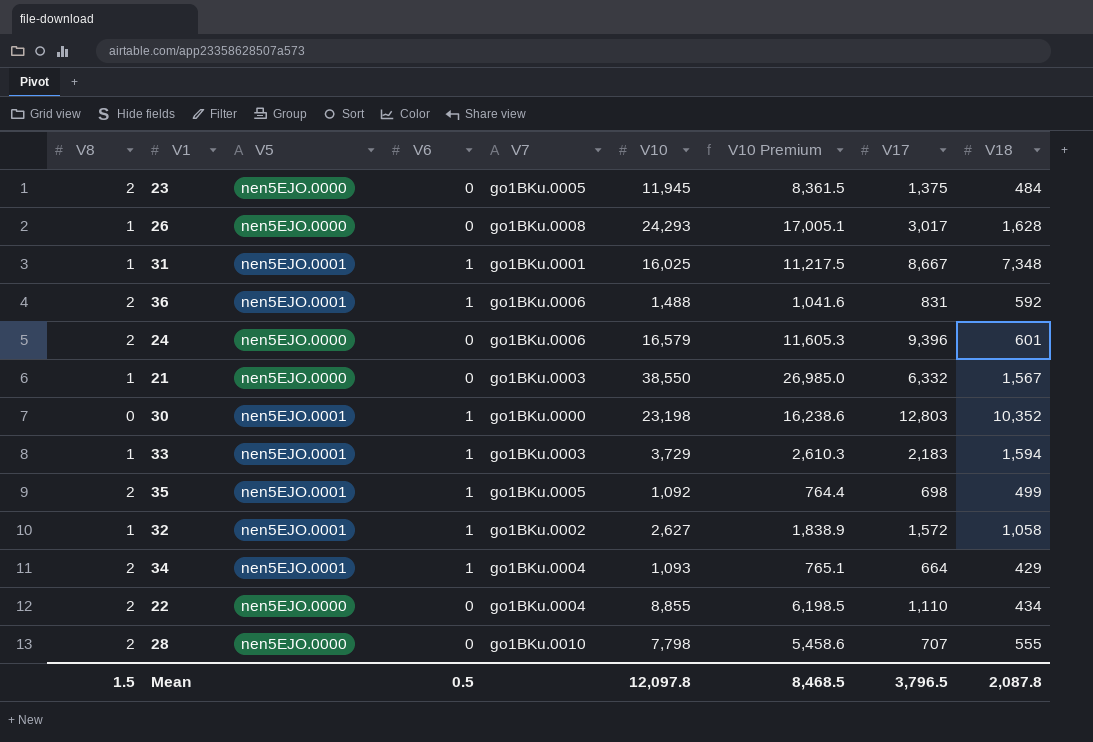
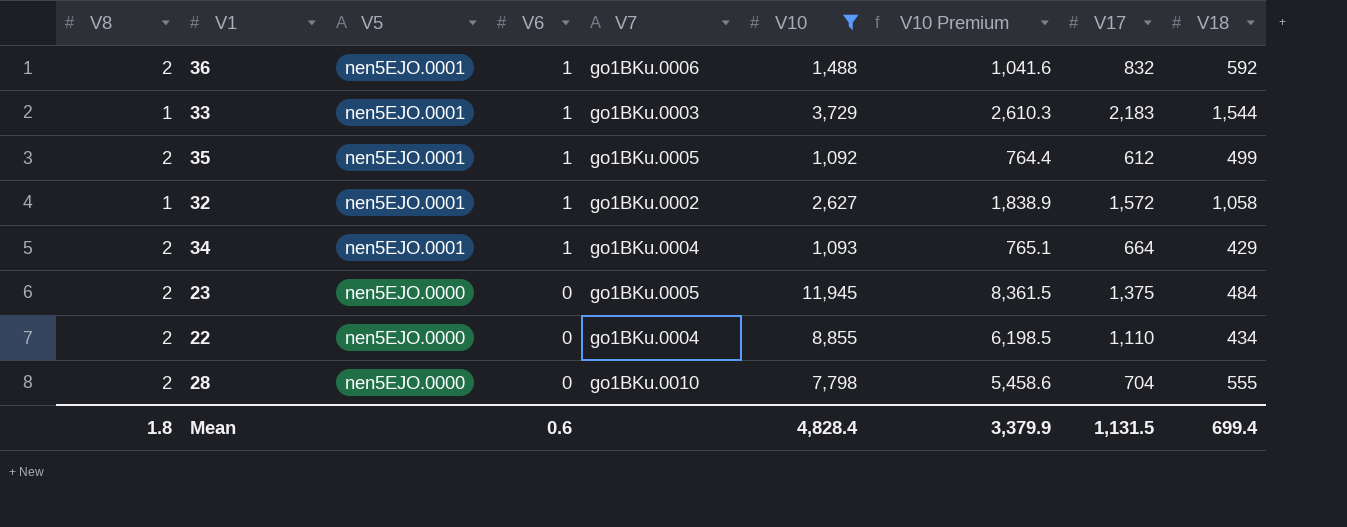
filter: none -> V10 <= 11,945
row order: none -> V5 descending
36 | V17: 831 -> 832
33 | V18: 1,594 -> 1,544
35 | V17: 698 -> 612
28 | V17: 707 -> 704
Mean | V8: 1.5 -> 1.8
Mean | V6: 0.5 -> 0.6
Mean | V10: 12,097.8 -> 4,828.4
Mean | V10 Premium: 8,468.5 -> 3,379.9
Mean | V17: 3,796.5 -> 1,131.5
Mean | V18: 2,087.8 -> 699.4

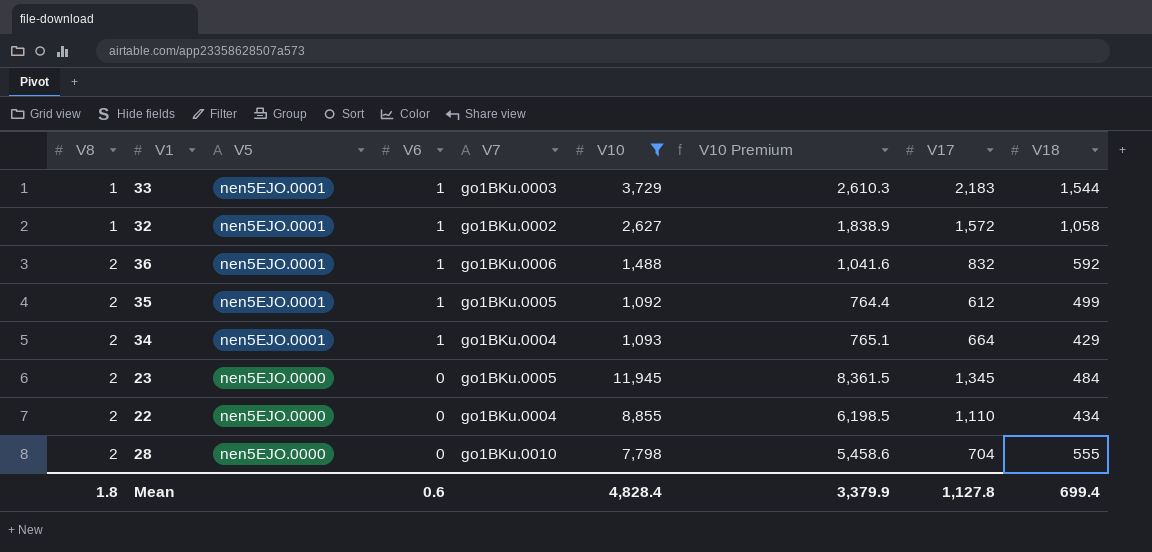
row order: V5 descending -> V8 ascending
23 | V17: 1,375 -> 1,345
Mean | V17: 1,131.5 -> 1,127.8

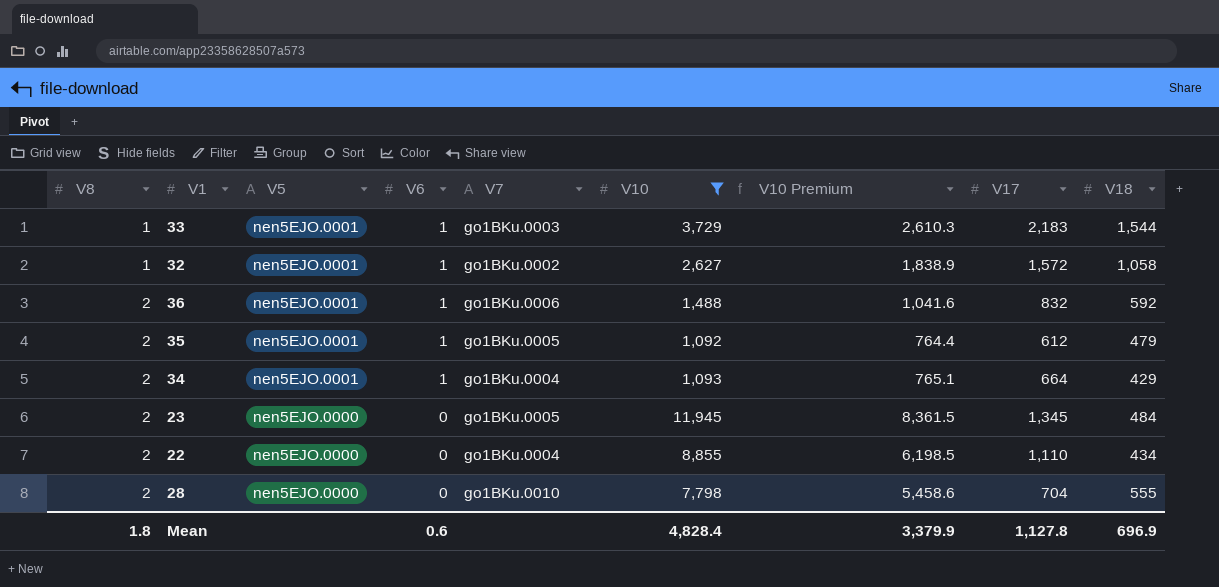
35 | V18: 499 -> 479
Mean | V18: 699.4 -> 696.9

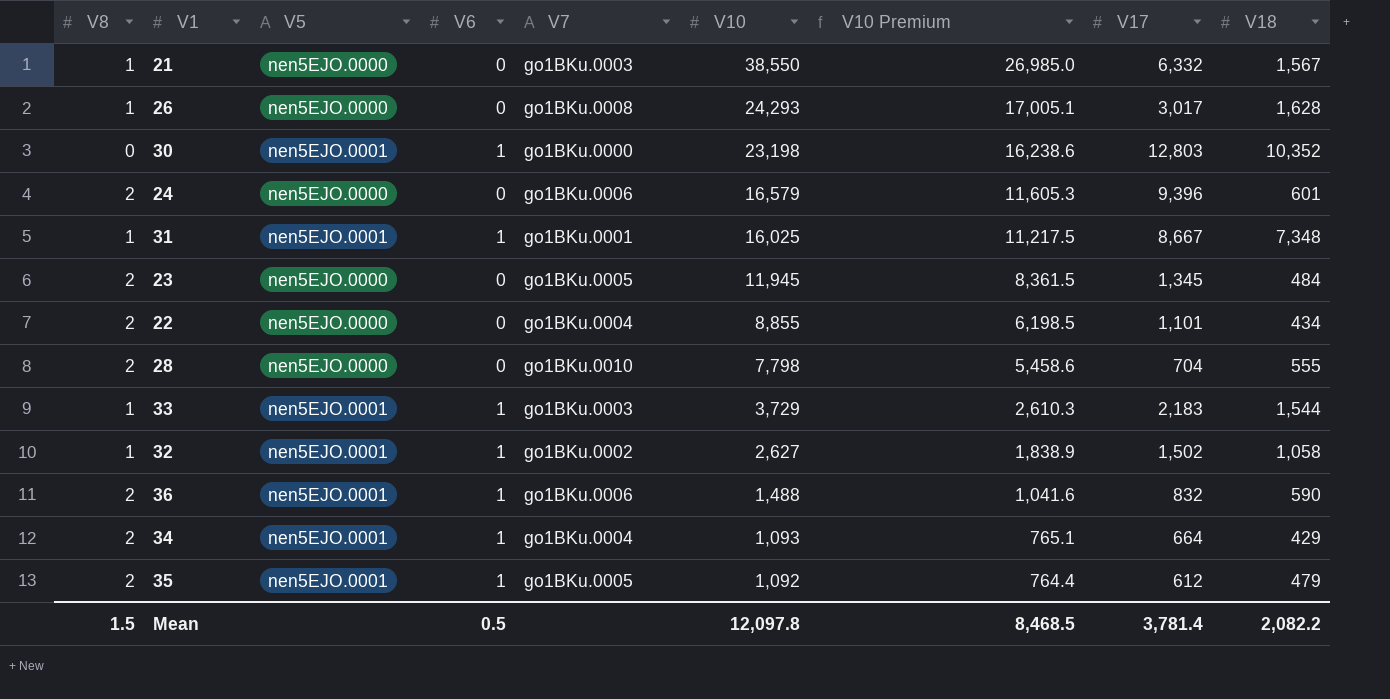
filter: V10 <= 11,945 -> none
row order: V8 ascending -> V10 descending
22 | V17: 1,110 -> 1,101
32 | V17: 1,572 -> 1,502
36 | V18: 592 -> 590
Mean | V8: 1.8 -> 1.5
Mean | V6: 0.6 -> 0.5
Mean | V10: 4,828.4 -> 12,097.8
Mean | V10 Premium: 3,379.9 -> 8,468.5
Mean | V17: 1,127.8 -> 3,781.4
Mean | V18: 696.9 -> 2,082.2

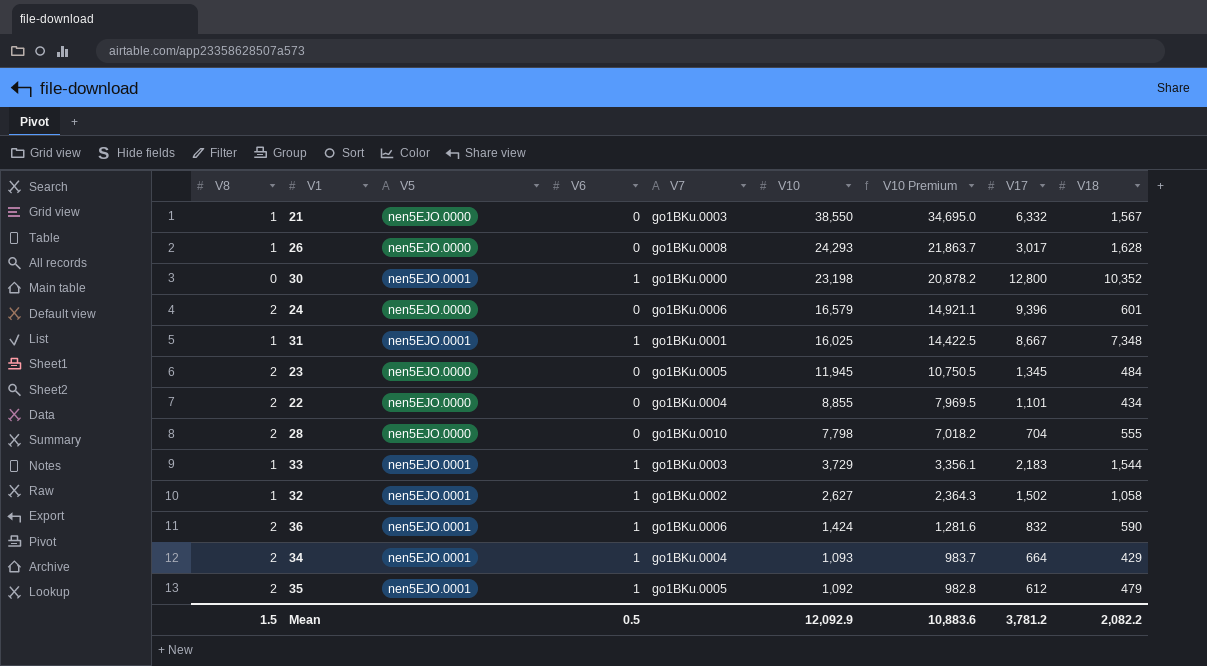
column V10 Premium | formula: [V10] * 0.7 -> [V10] * 0.9
30 | V17: 12,803 -> 12,800
36 | V10: 1,488 -> 1,424
Mean | V10: 12,097.8 -> 12,092.9
Mean | V10 Premium: 8,468.5 -> 10,883.6
Mean | V17: 3,781.4 -> 3,781.2

